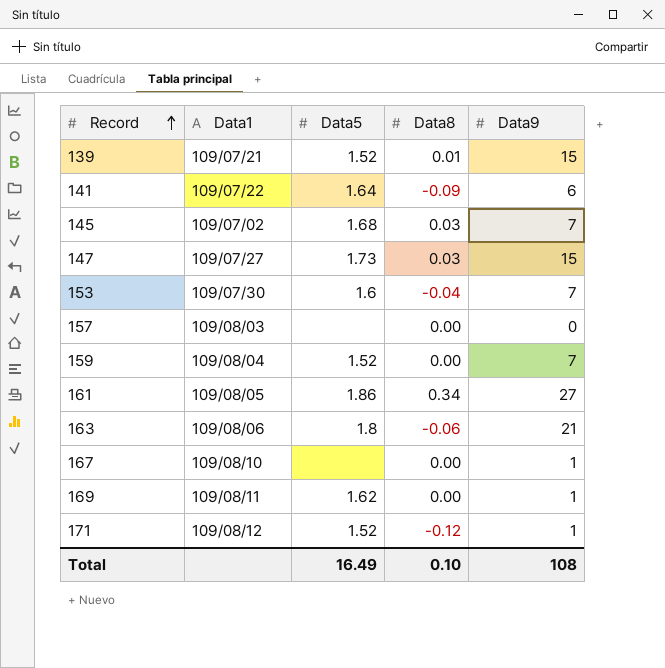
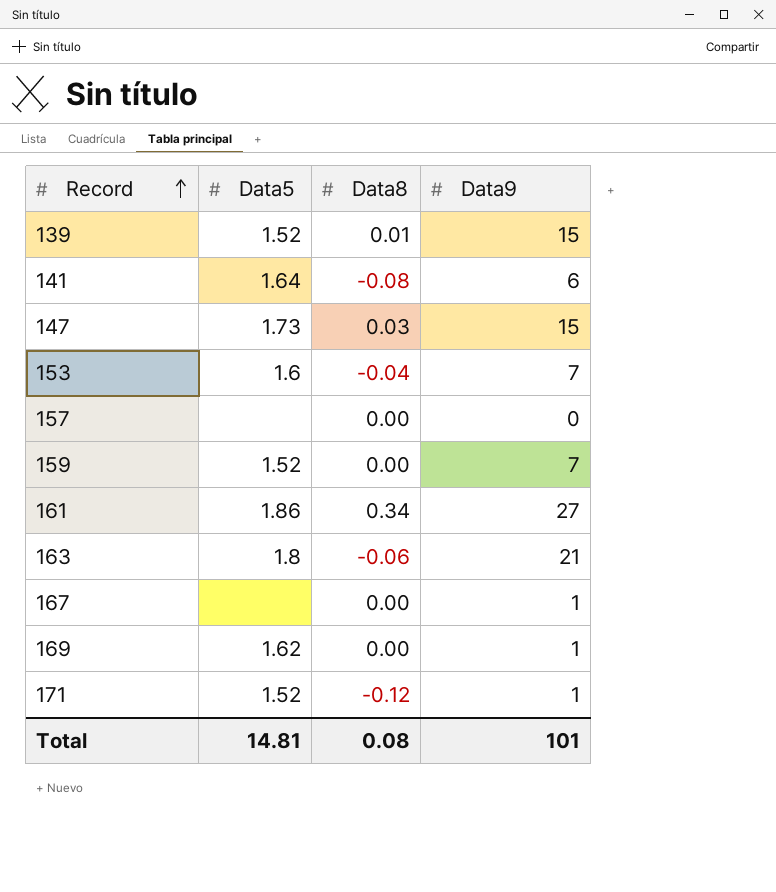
column Data1 | position: 2 -> none
row 145: 109/07/02 | 1.68 | 0.03 | 7 -> none
141 | Data8: -0.09 -> -0.08
Total | Data5: 16.49 -> 14.81
Total | Data8: 0.10 -> 0.08
Total | Data9: 108 -> 101

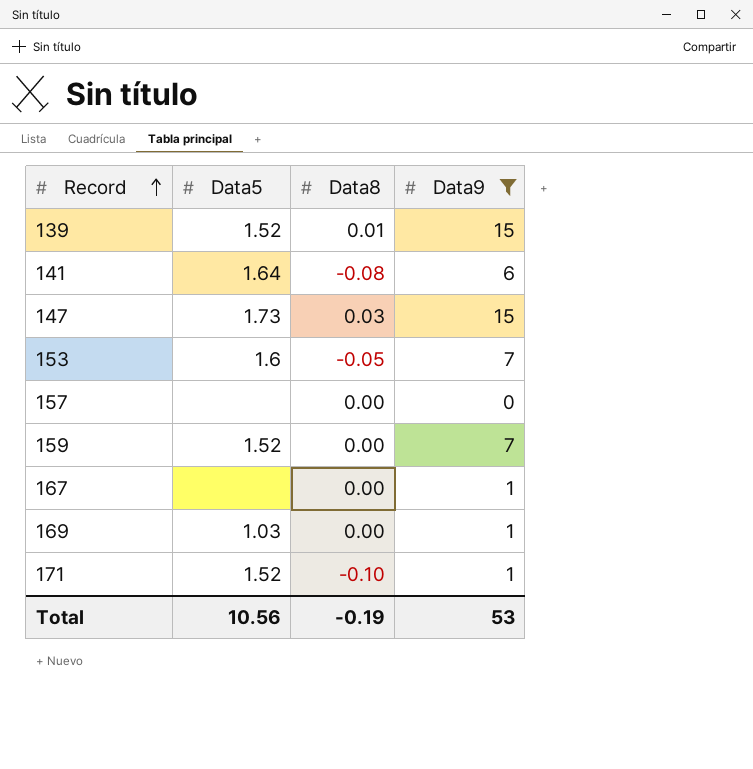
filter: none -> Data9 <= 15
153 | Data8: -0.04 -> -0.05
169 | Data5: 1.62 -> 1.03
171 | Data8: -0.12 -> -0.10
Total | Data5: 14.81 -> 10.56
Total | Data8: 0.08 -> -0.19
Total | Data9: 101 -> 53

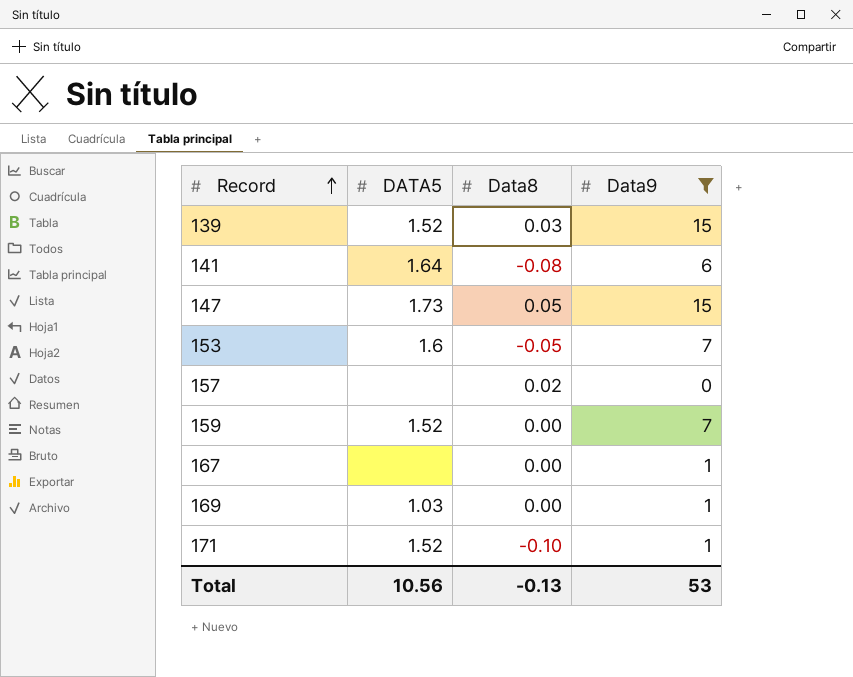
column name: Data5 -> DATA5
139 | Data8: 0.01 -> 0.03
147 | Data8: 0.03 -> 0.05
157 | Data8: 0.00 -> 0.02
Total | Data8: -0.19 -> -0.13

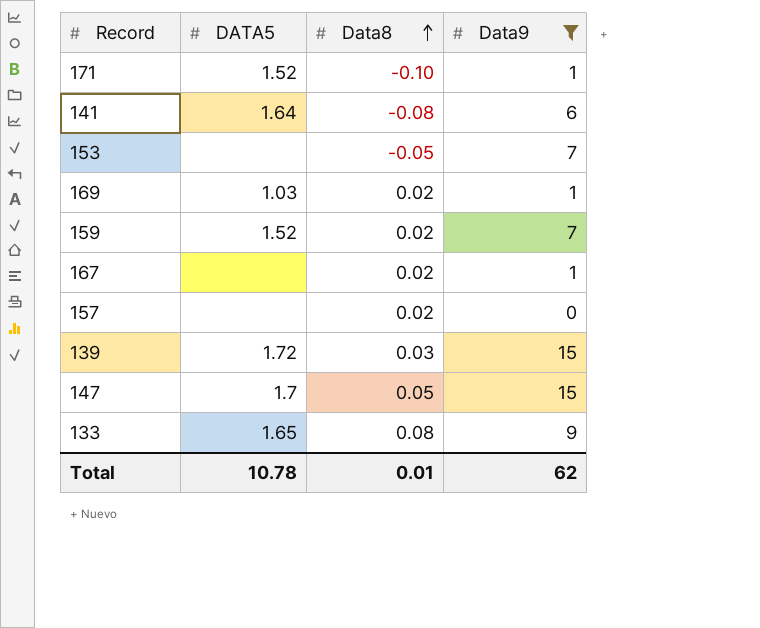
row order: Record ascending -> Data8 ascending
153 | DATA5: 1.6 -> none
169 | Data8: 0.00 -> 0.02
159 | Data8: 0.00 -> 0.02
167 | Data8: 0.00 -> 0.02
139 | DATA5: 1.52 -> 1.72
147 | DATA5: 1.73 -> 1.7
row 133: none -> 1.65 | 0.08 | 9
Total | DATA5: 10.56 -> 10.78
Total | Data8: -0.13 -> 0.01
Total | Data9: 53 -> 62

